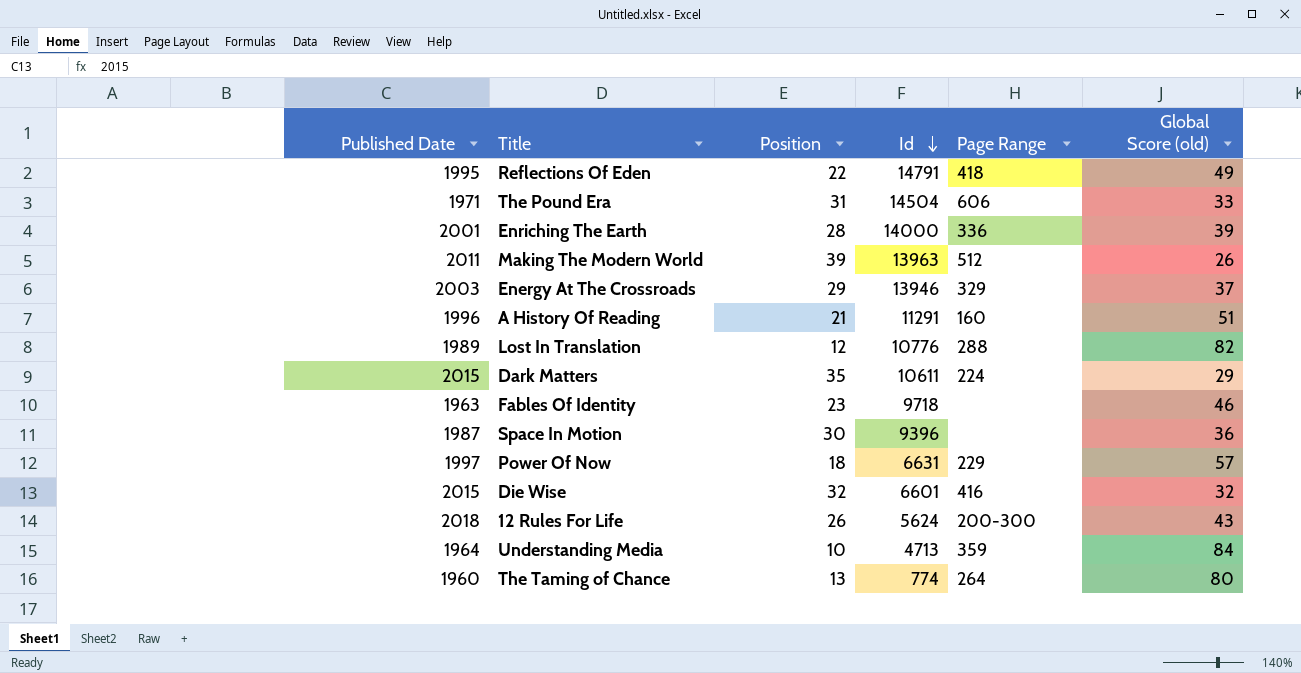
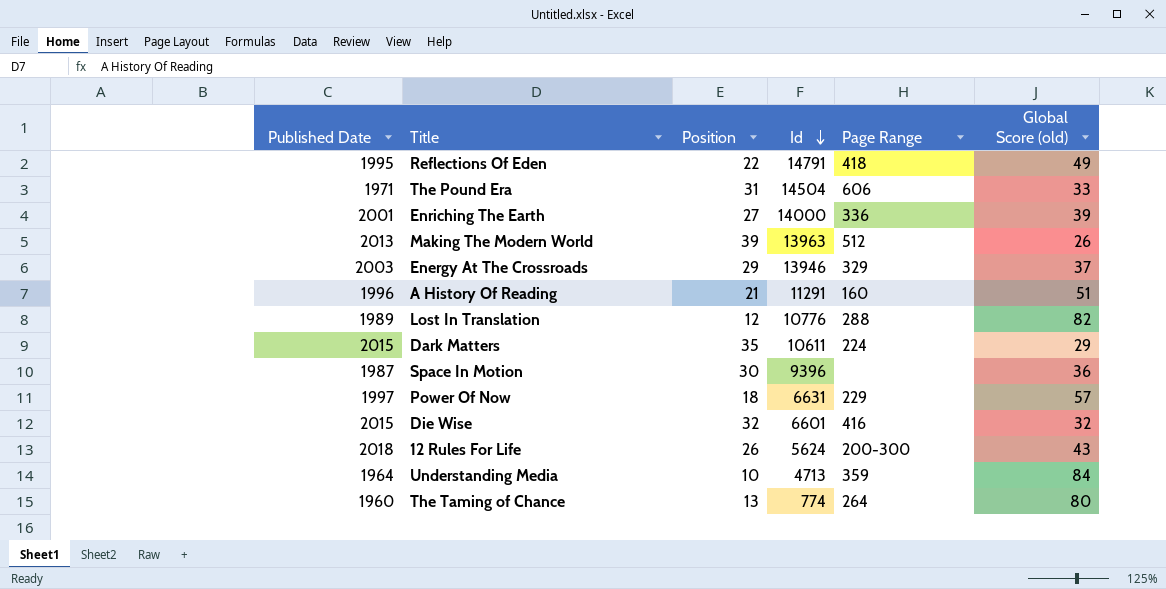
row Fables Of Identity: 1963 | 23 | 9718 | none | 46 -> none
Enriching The Earth | Position: 28 -> 27
Making The Modern World | Published Date: 2011 -> 2013

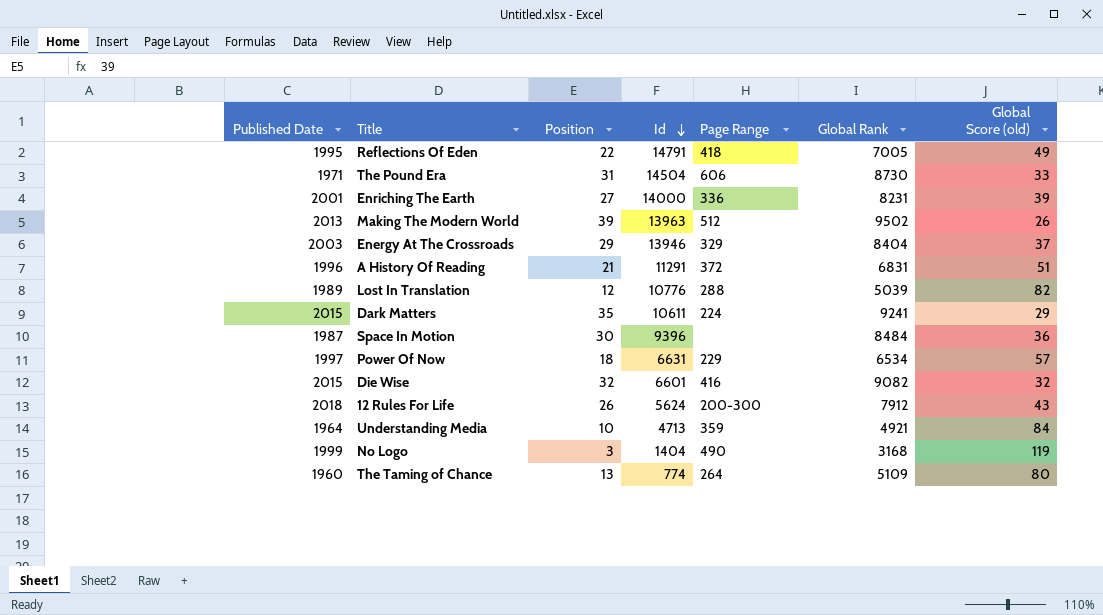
column Global Rank | position: none -> 6
A History Of Reading | Page Range: 160 -> 372
row No Logo: none -> 1999 | 3 | 1404 | 490 | 3168 | 119

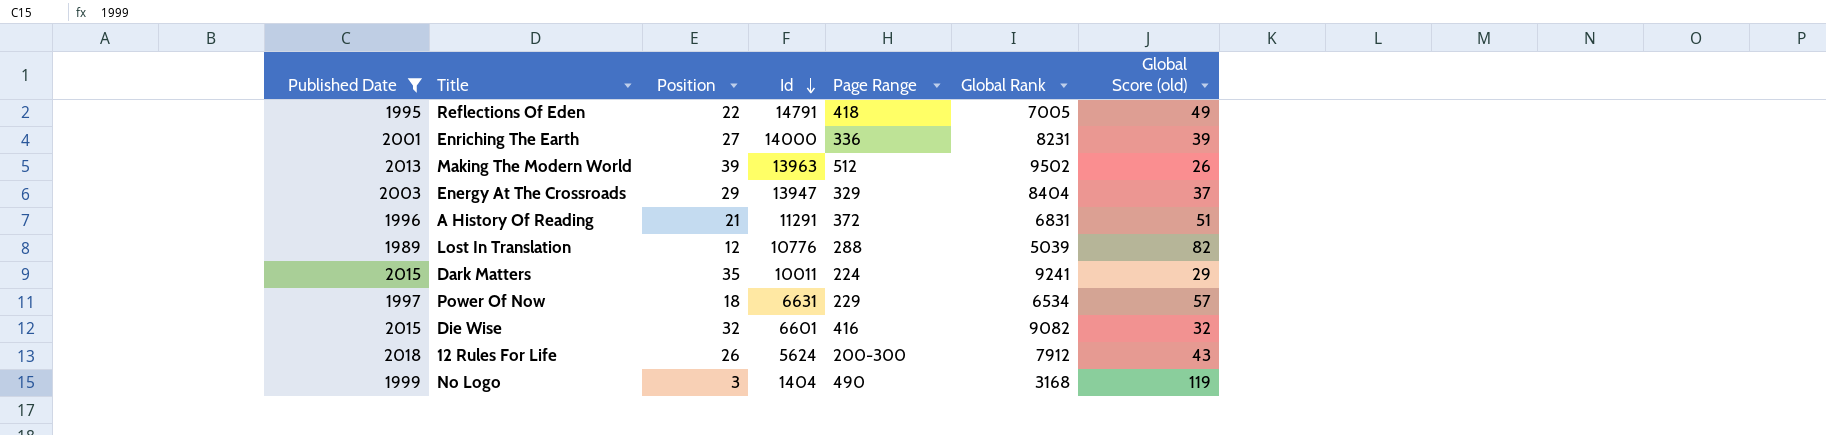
filter: none -> Published Date >= 1989
Energy At The Crossroads | Id: 13946 -> 13947
Dark Matters | Id: 10611 -> 10011

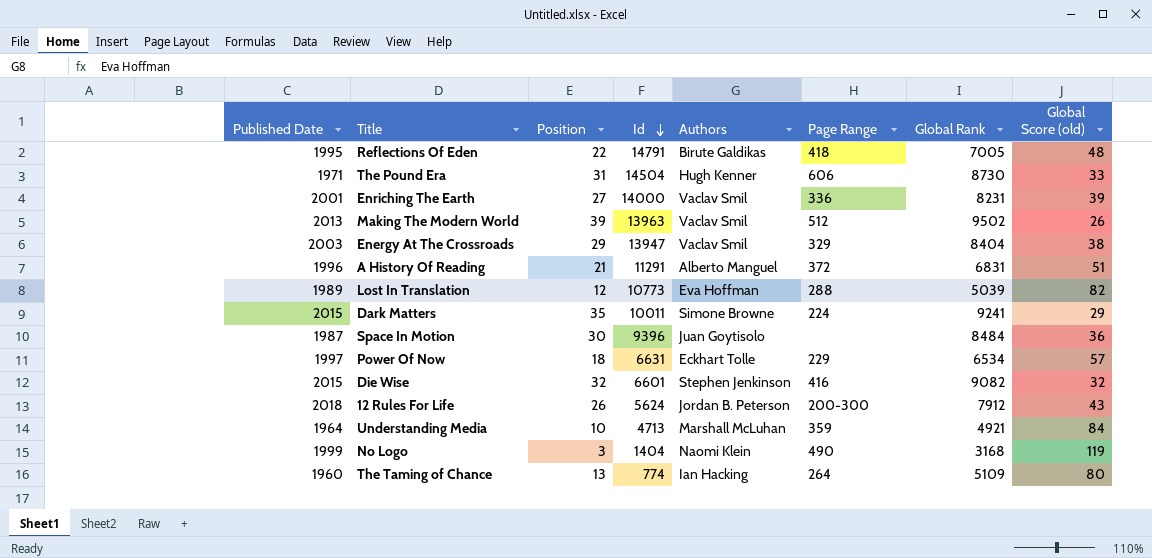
filter: Published Date >= 1989 -> none
column Authors | position: none -> 5
Reflections Of Eden | Global Score (old): 49 -> 48
Energy At The Crossroads | Global Score (old): 37 -> 38
Lost In Translation | Id: 10776 -> 10773

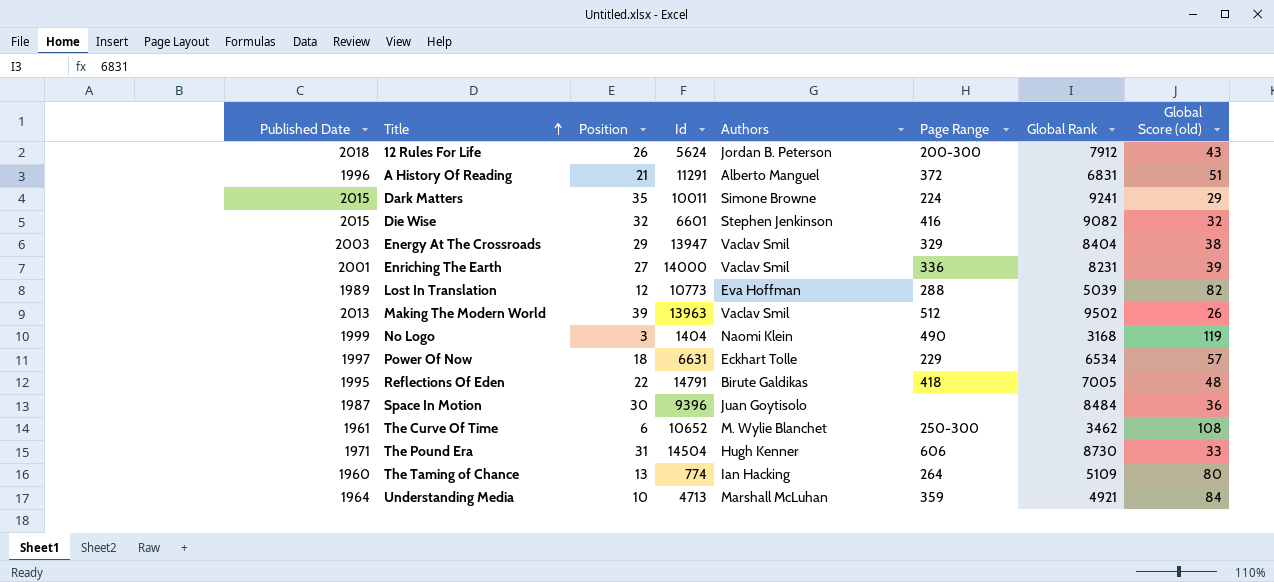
row order: Id descending -> Title ascending
row The Curve Of Time: none -> 1961 | 6 | 10652 | M. Wylie Blanchet | 250-300 | 3462 | 108

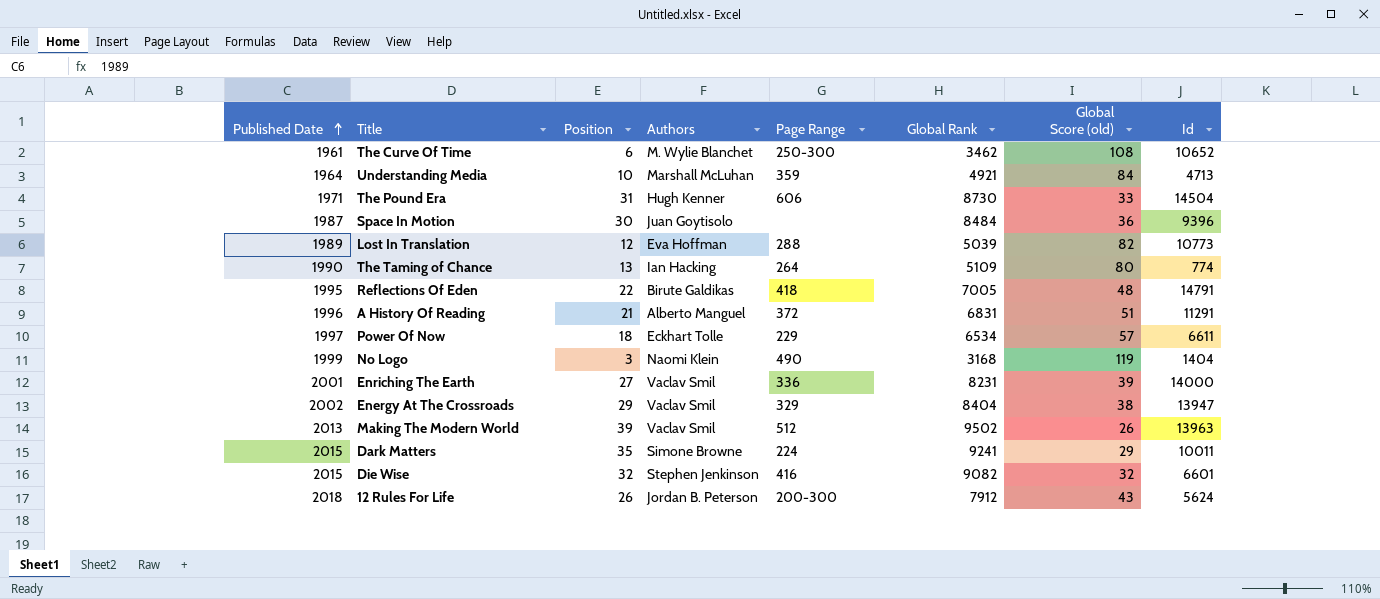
row order: Title ascending -> Published Date ascending
column Id | position: 4 -> 8
The Taming of Chance | Published Date: 1960 -> 1990
Power Of Now | Id: 6631 -> 6611
Energy At The Crossroads | Published Date: 2003 -> 2002

